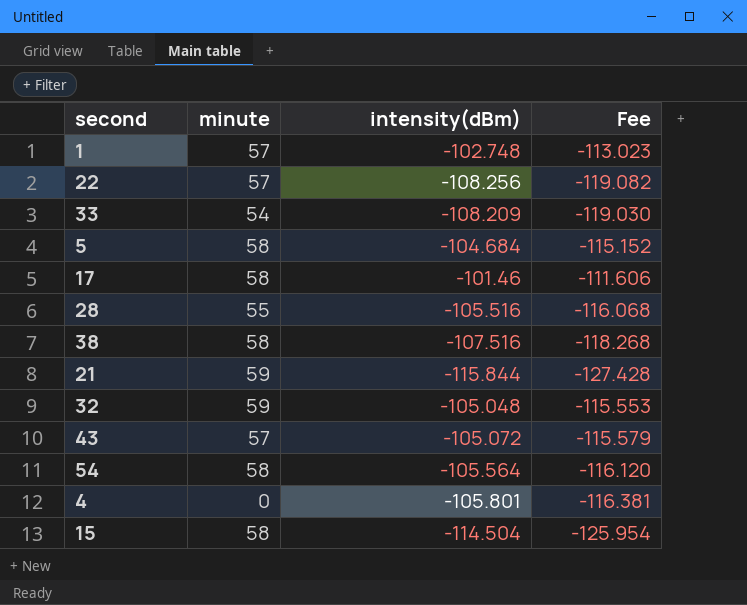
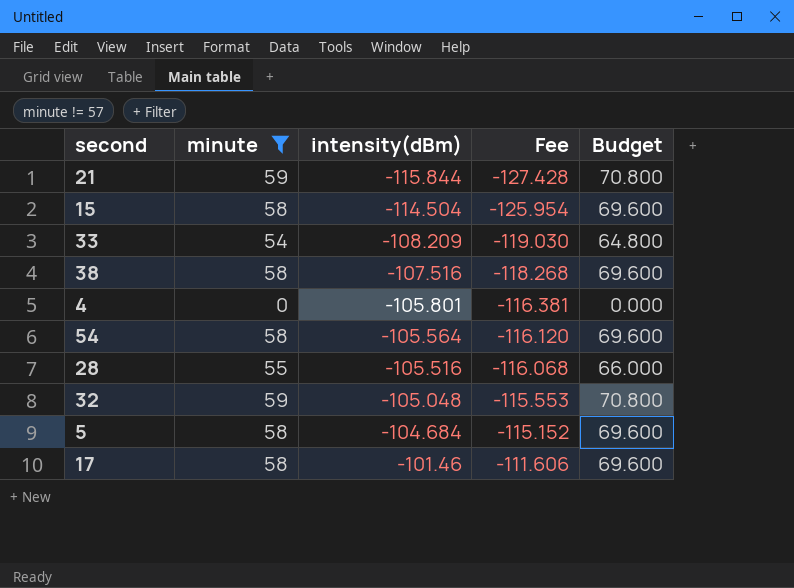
filter: none -> minute != 57
row order: none -> intensity(dBm) ascending
column Budget | formula: none -> [minute] * 1.2

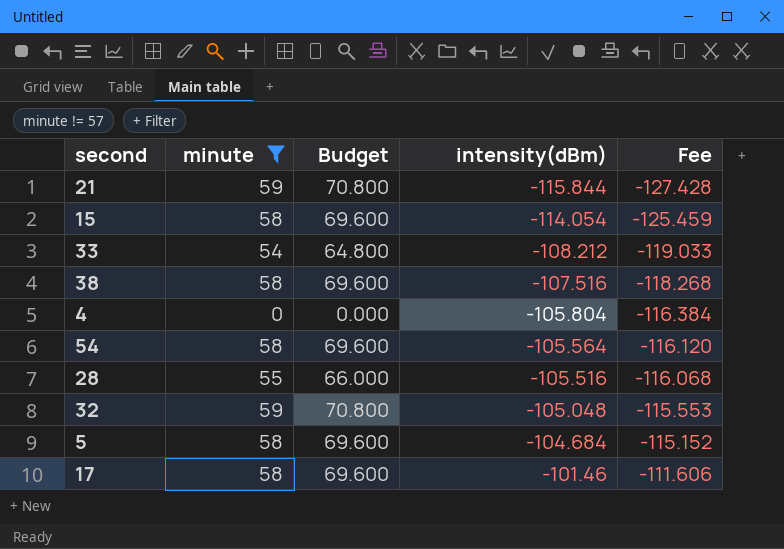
column Budget | position: 5 -> 3
15 | intensity(dBm): -114.504 -> -114.054
15 | Fee: -125.954 -> -125.459
33 | intensity(dBm): -108.209 -> -108.212
33 | Fee: -119.030 -> -119.033
4 | intensity(dBm): -105.801 -> -105.804
4 | Fee: -116.381 -> -116.384

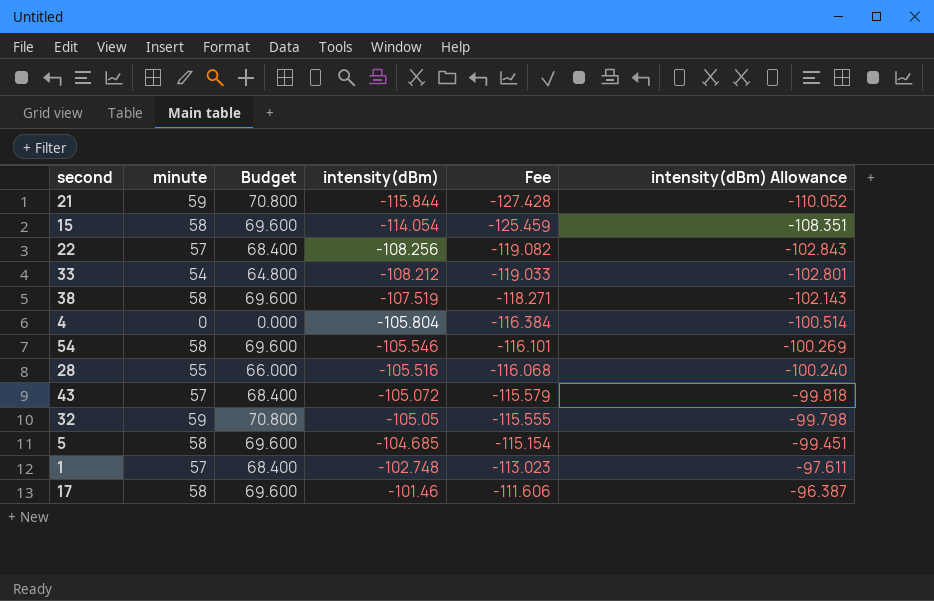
filter: minute != 57 -> none
column intensity(dBm) Allowance | formula: none -> [intensity(dBm)] * 0.95
38 | intensity(dBm): -107.516 -> -107.519
38 | Fee: -118.268 -> -118.271
54 | intensity(dBm): -105.564 -> -105.546
54 | Fee: -116.120 -> -116.101
32 | intensity(dBm): -105.048 -> -105.05
32 | Fee: -115.553 -> -115.555
5 | intensity(dBm): -104.684 -> -104.685
5 | Fee: -115.152 -> -115.154

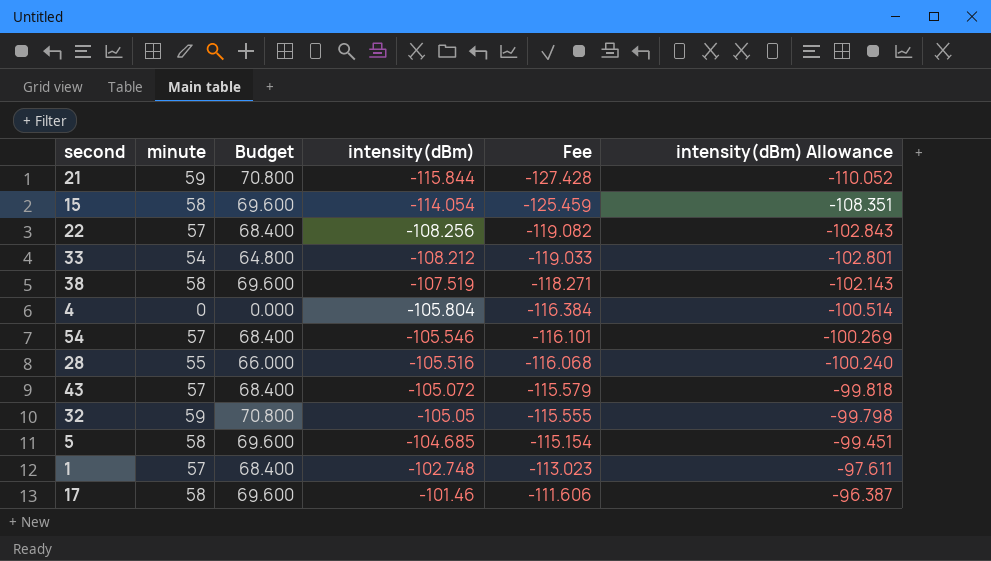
54 | minute: 58 -> 57
54 | Budget: 69.600 -> 68.400

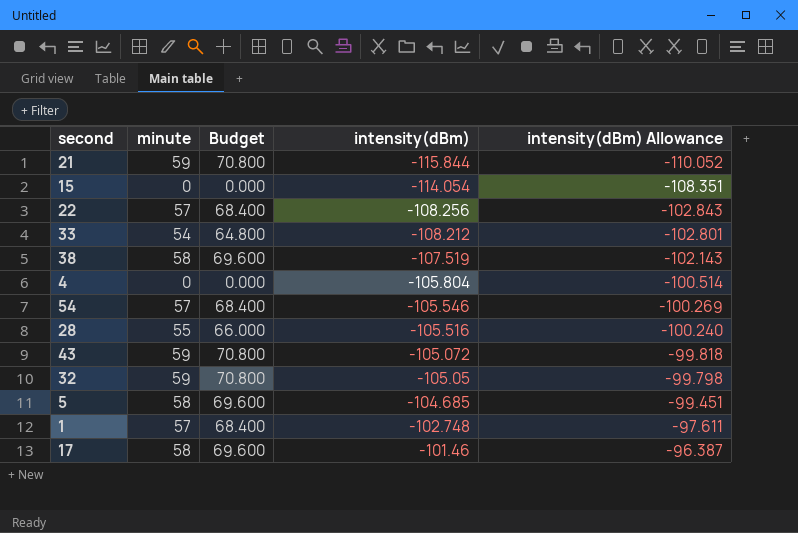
column Fee | formula: [intensity(dBm)] * 1.1 -> none
15 | minute: 58 -> 0
15 | Budget: 69.600 -> 0.000
43 | minute: 57 -> 59
43 | Budget: 68.400 -> 70.800

